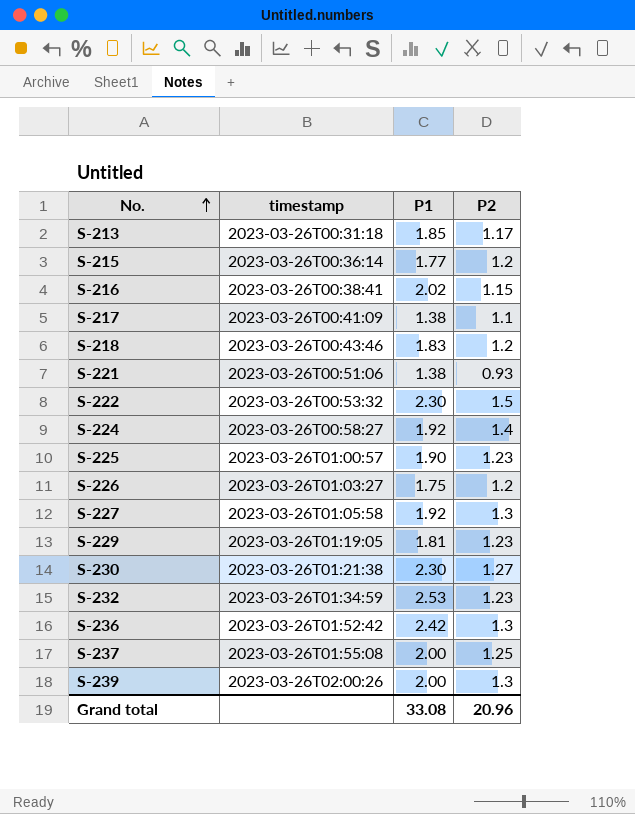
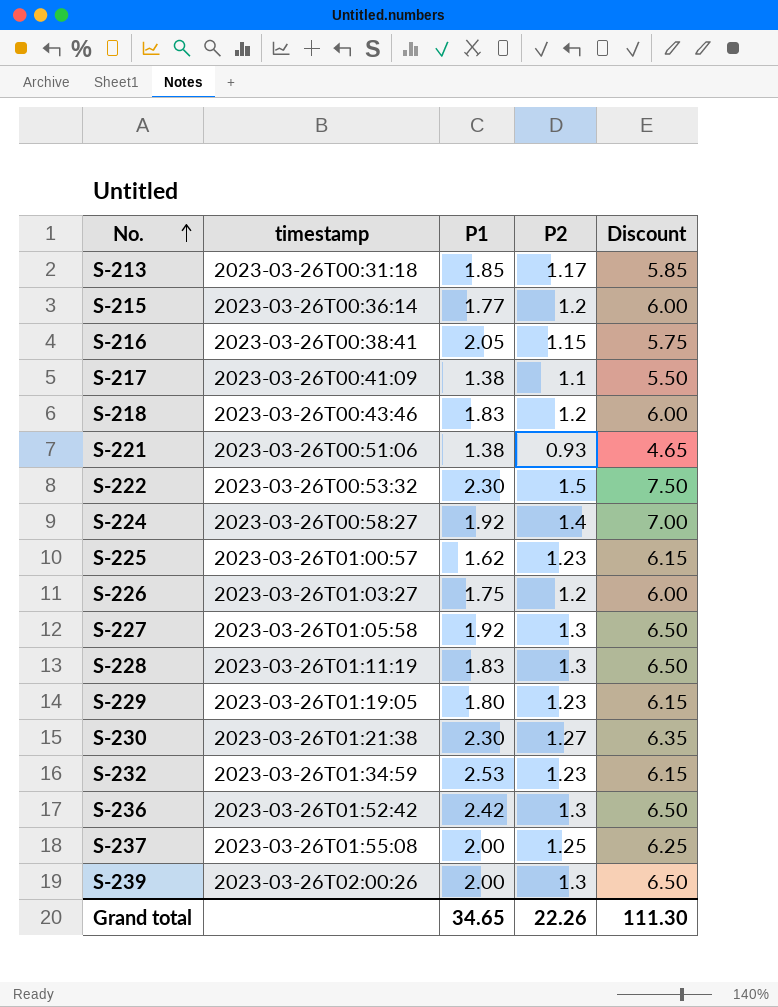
column Discount | formula: none -> [P2] * 5
S-216 | P1: 2.02 -> 2.05
S-225 | P1: 1.90 -> 1.62
row S-228: none -> 2023-03-26T01:11:19 | 1.83 | 1.3 | 6.50
S-229 | P1: 1.81 -> 1.80
Grand total | P1: 33.08 -> 34.65
Grand total | P2: 20.96 -> 22.26

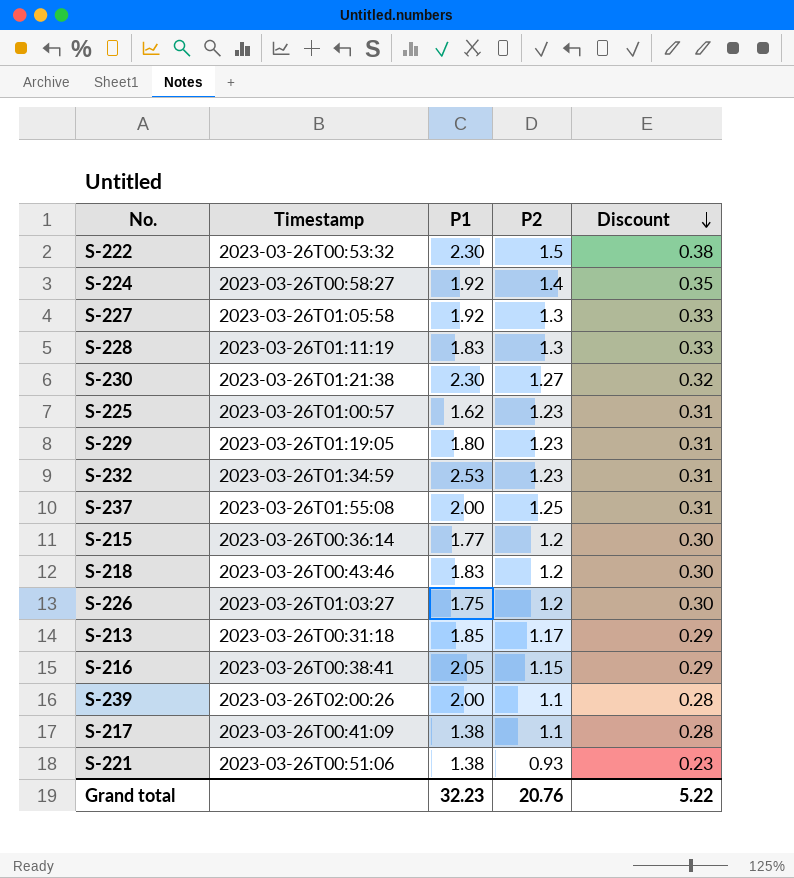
row order: No. ascending -> Discount descending
column name: timestamp -> Timestamp
column Discount | formula: [P2] * 5 -> [P2] * 0.25
row S-236: 2023-03-26T01:52:42 | 2.42 | 1.3 | 6.50 -> none
S-239 | P2: 1.3 -> 1.1
Grand total | P1: 34.65 -> 32.23
Grand total | P2: 22.26 -> 20.76
Grand total | Discount: 111.30 -> 5.22

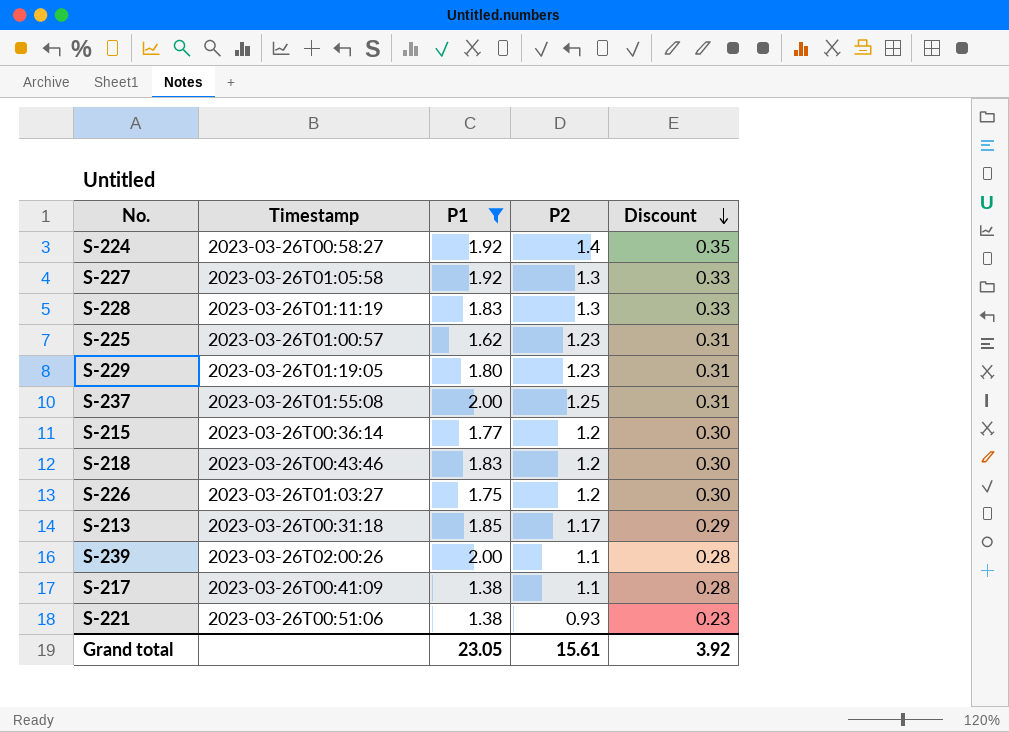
filter: none -> P1 <= 2.00
Grand total | P1: 32.23 -> 23.05
Grand total | P2: 20.76 -> 15.61
Grand total | Discount: 5.22 -> 3.92

